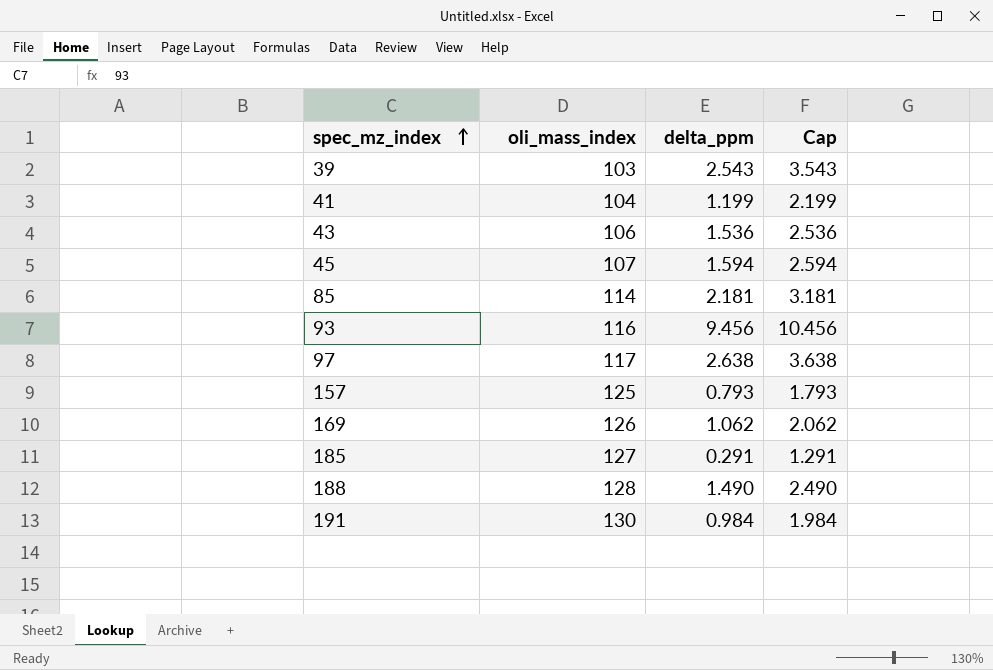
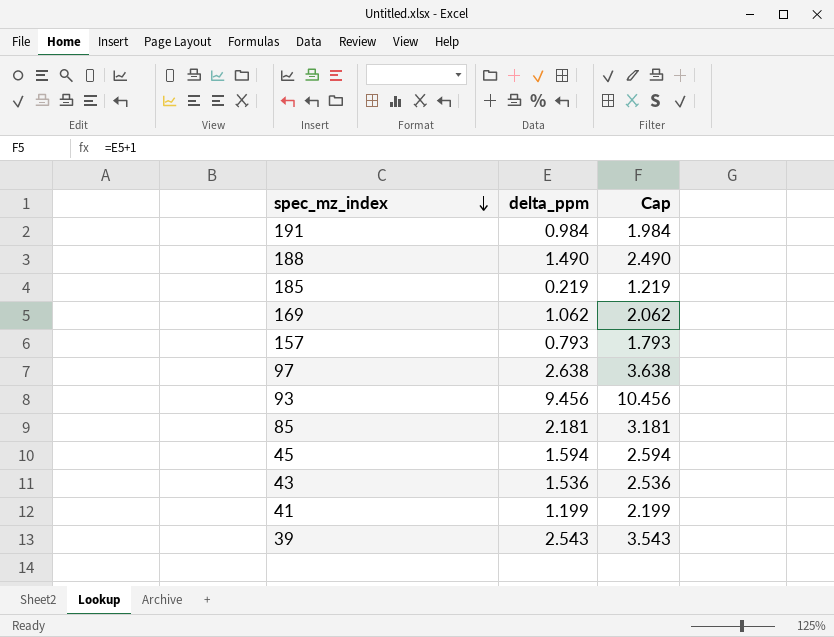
row order: spec_mz_index ascending -> spec_mz_index descending
column oli_mass_index | position: 2 -> none
185 | delta_ppm: 0.291 -> 0.219
185 | Cap: 1.291 -> 1.219

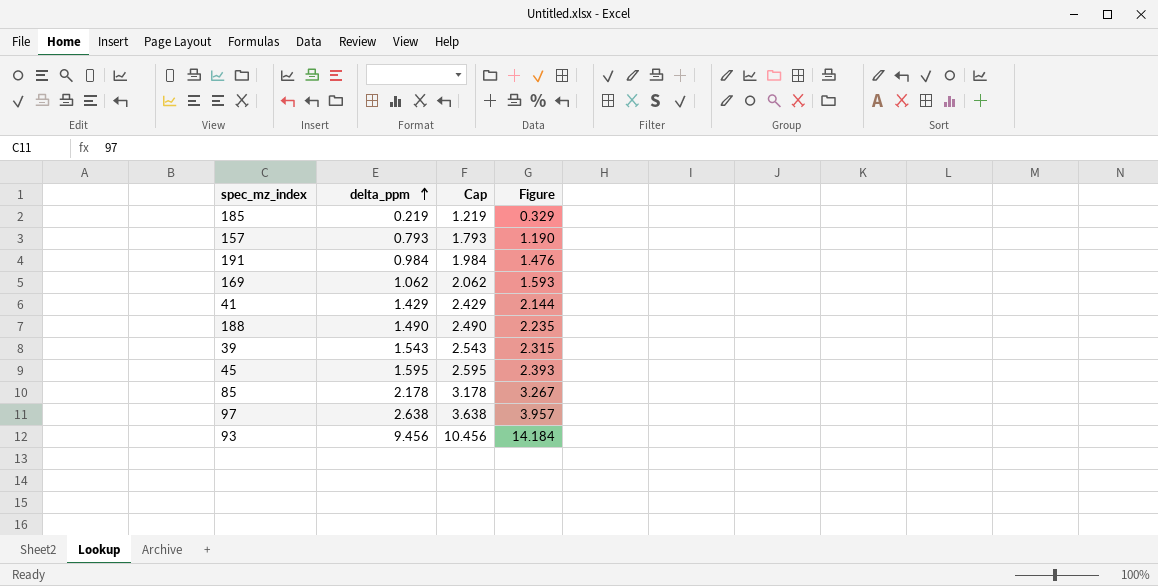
row order: spec_mz_index descending -> delta_ppm ascending
column Figure | formula: none -> [delta_ppm] * 1.5
row 43: 1.536 | 2.536 -> none
41 | delta_ppm: 1.199 -> 1.429
41 | Cap: 2.199 -> 2.429
39 | delta_ppm: 2.543 -> 1.543
39 | Cap: 3.543 -> 2.543
45 | delta_ppm: 1.594 -> 1.595
45 | Cap: 2.594 -> 2.595
85 | delta_ppm: 2.181 -> 2.178
85 | Cap: 3.181 -> 3.178

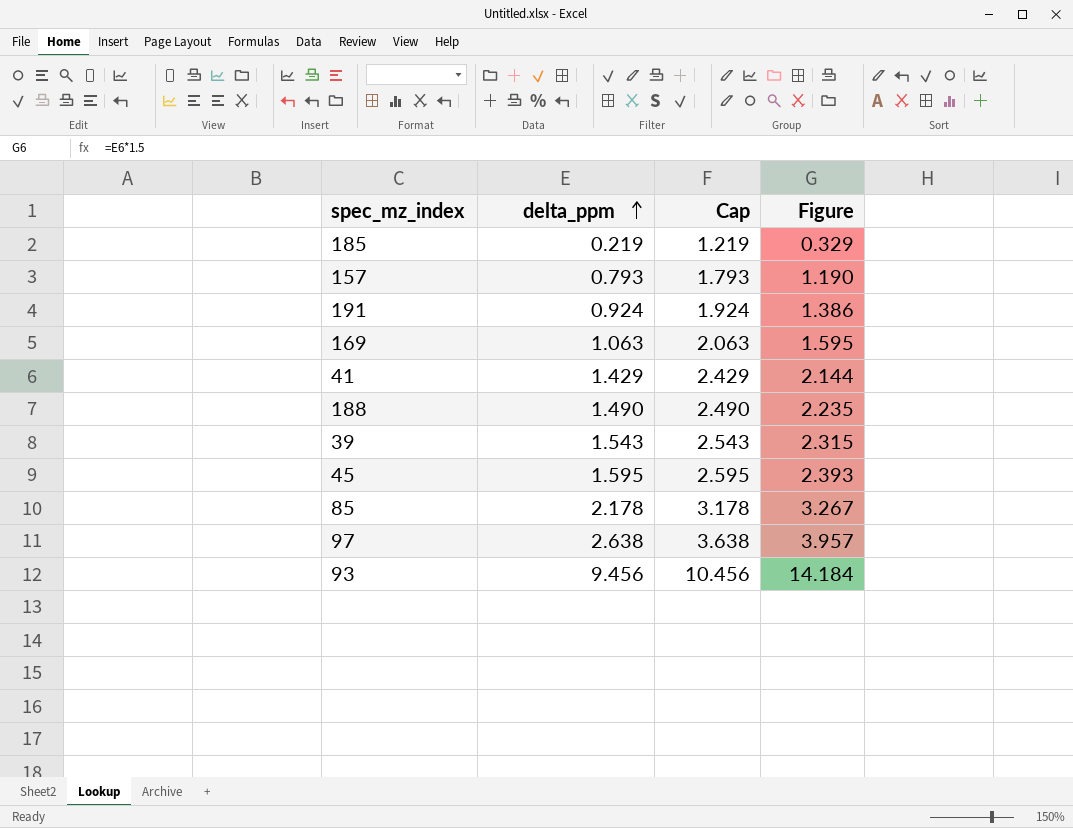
191 | delta_ppm: 0.984 -> 0.924
191 | Cap: 1.984 -> 1.924
191 | Figure: 1.476 -> 1.386
169 | delta_ppm: 1.062 -> 1.063
169 | Cap: 2.062 -> 2.063
169 | Figure: 1.593 -> 1.595

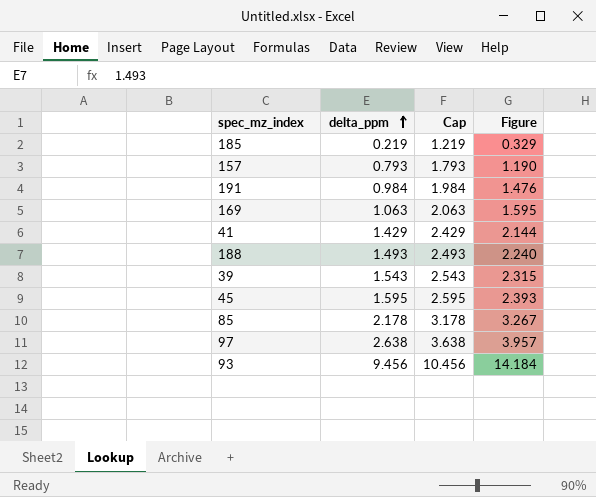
191 | delta_ppm: 0.924 -> 0.984
191 | Cap: 1.924 -> 1.984
191 | Figure: 1.386 -> 1.476
188 | delta_ppm: 1.490 -> 1.493
188 | Cap: 2.490 -> 2.493
188 | Figure: 2.235 -> 2.240

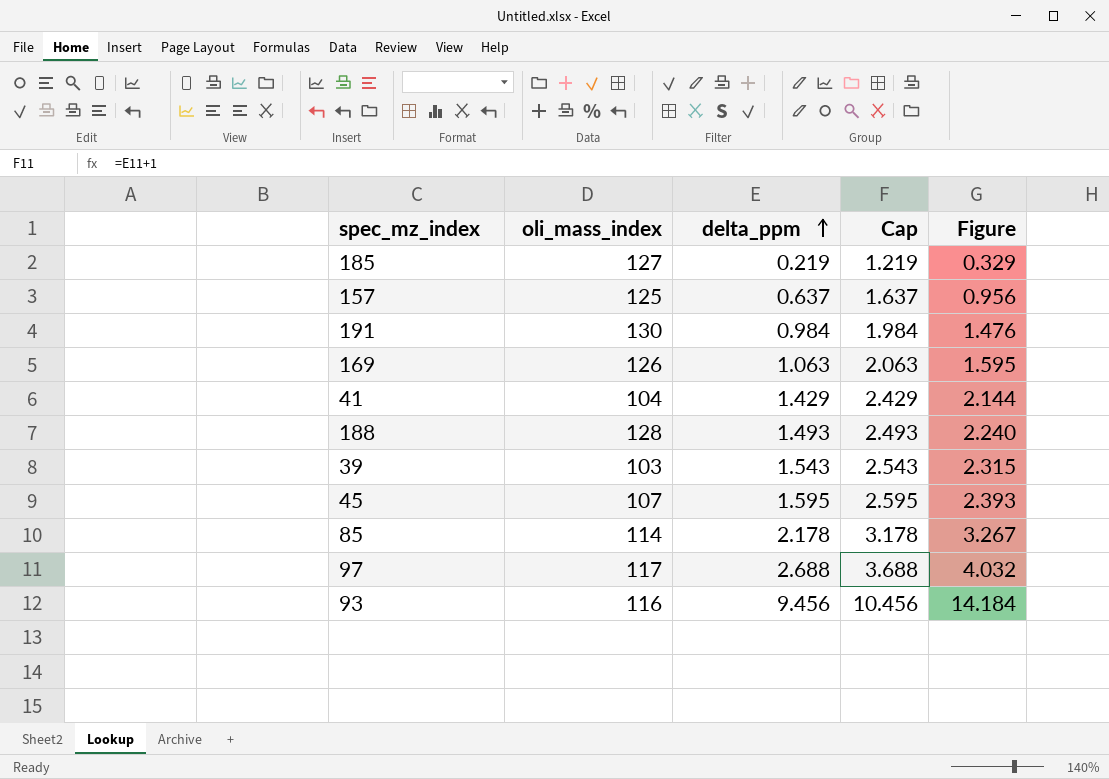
column oli_mass_index | position: none -> 2
157 | delta_ppm: 0.793 -> 0.637
157 | Cap: 1.793 -> 1.637
157 | Figure: 1.190 -> 0.956
97 | delta_ppm: 2.638 -> 2.688
97 | Cap: 3.638 -> 3.688
97 | Figure: 3.957 -> 4.032

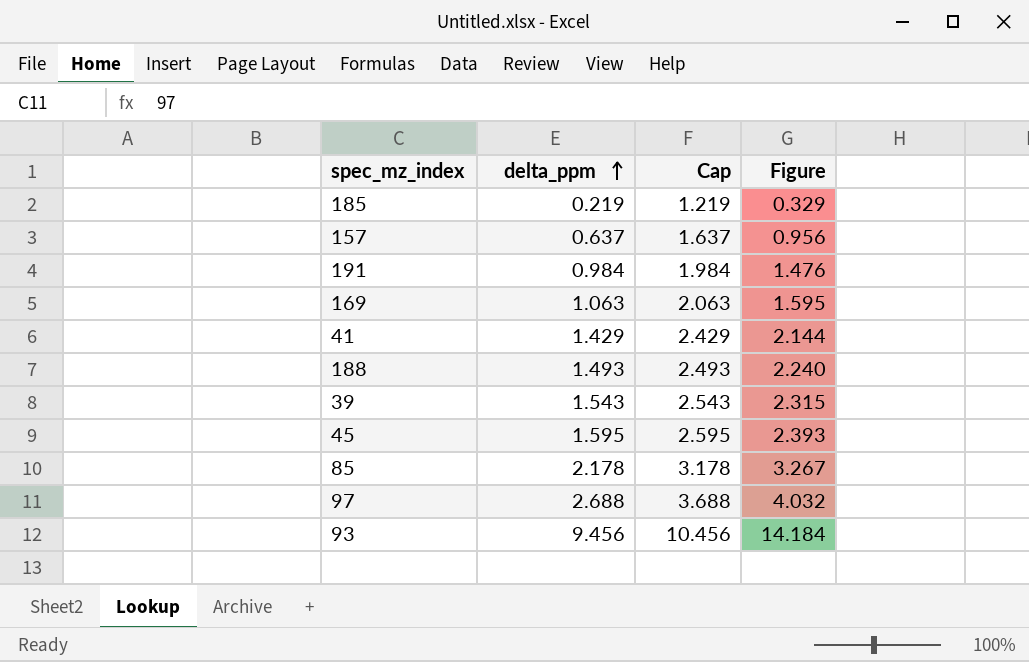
column oli_mass_index | position: 2 -> none

